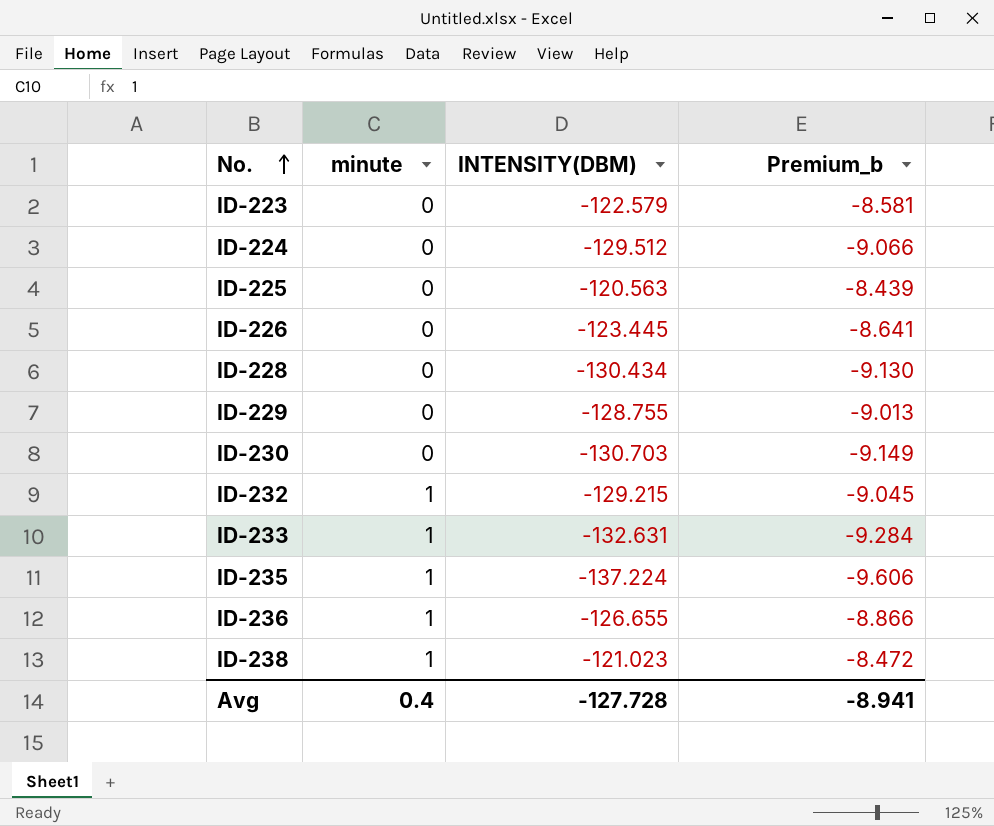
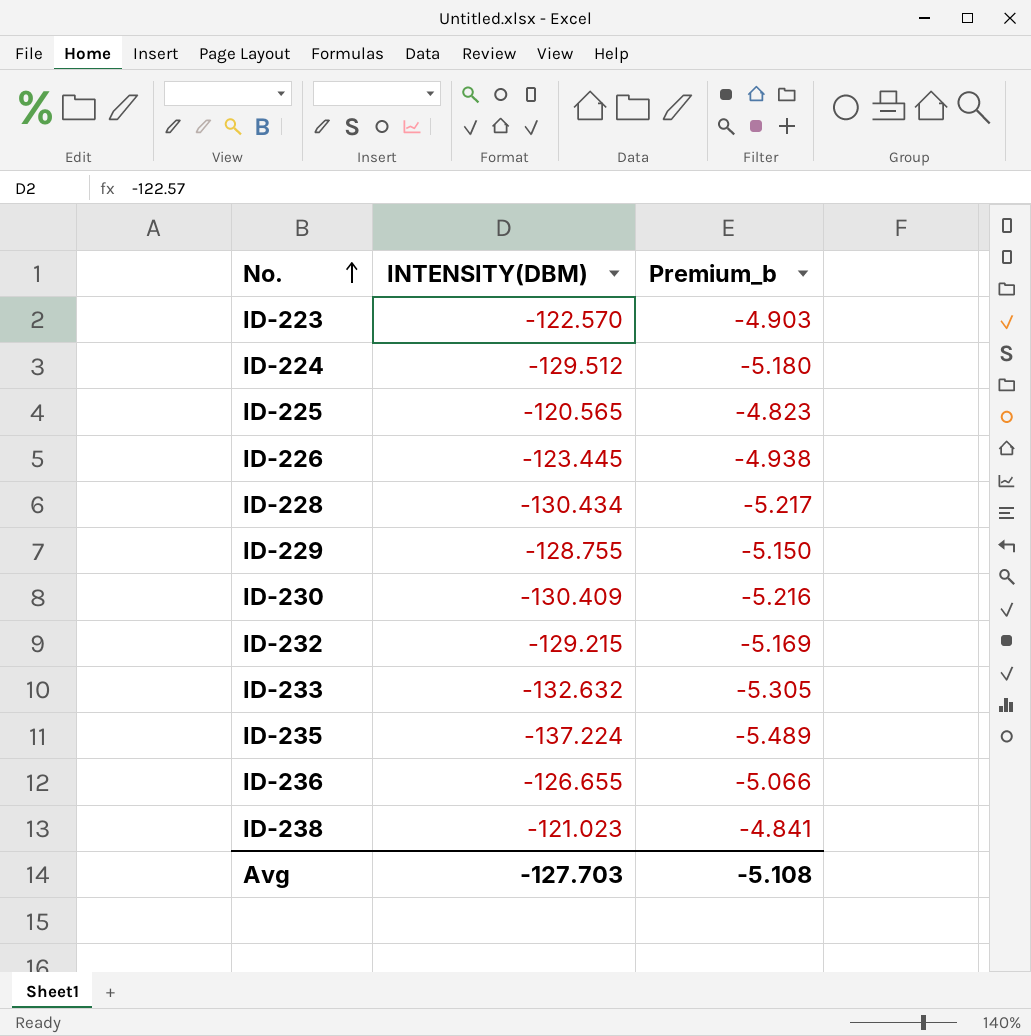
column minute | position: 2 -> none
column Premium_b | formula: [INTENSITY(DBM)] * 0.07 -> [INTENSITY(DBM)] * 0.04
ID-223 | INTENSITY(DBM): -122.579 -> -122.570
ID-225 | INTENSITY(DBM): -120.563 -> -120.565
ID-230 | INTENSITY(DBM): -130.703 -> -130.409
ID-233 | INTENSITY(DBM): -132.631 -> -132.632
Avg | INTENSITY(DBM): -127.728 -> -127.703
Avg | Premium_b: -8.941 -> -5.108

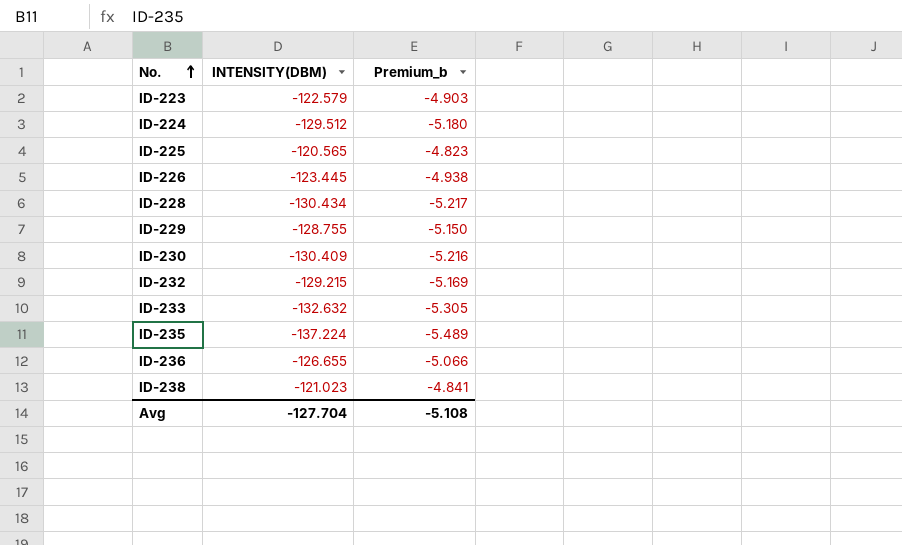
ID-223 | INTENSITY(DBM): -122.570 -> -122.579
Avg | INTENSITY(DBM): -127.703 -> -127.704

